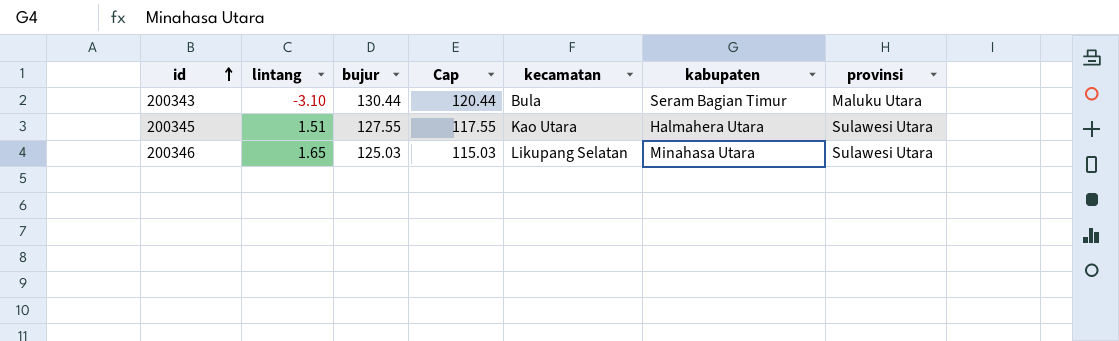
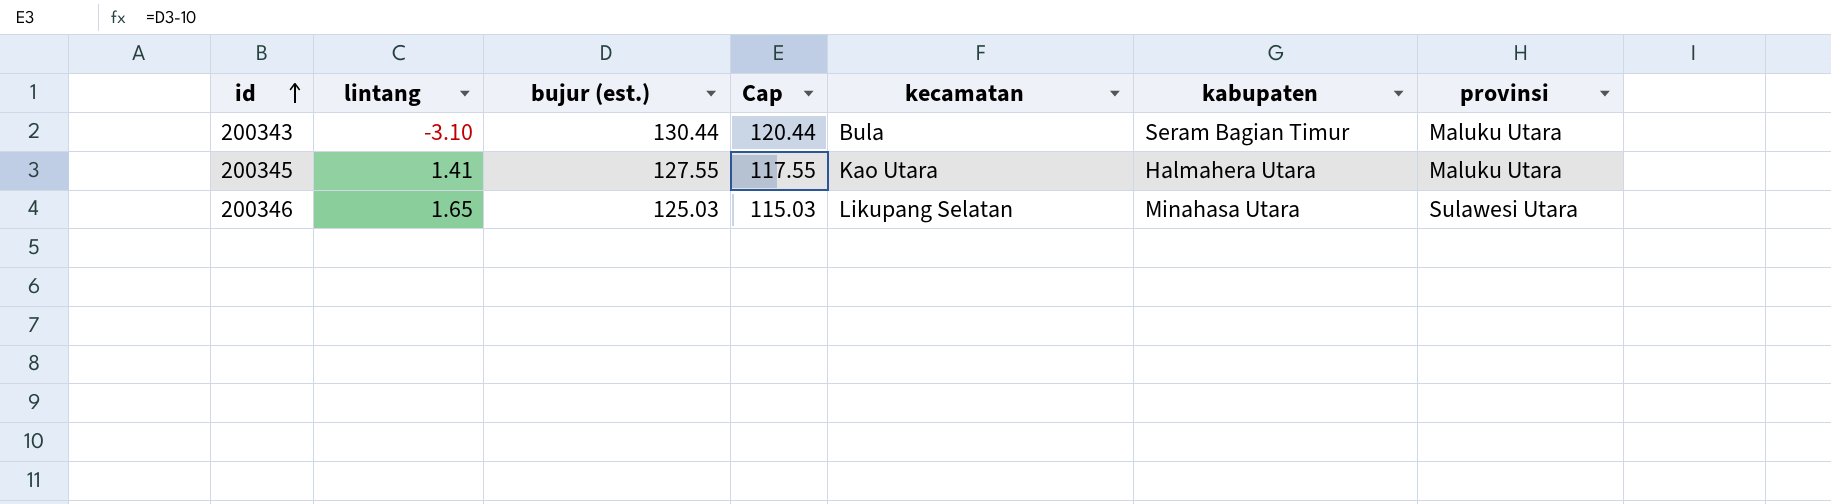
column name: bujur -> bujur (est.)
200345 | lintang: 1.51 -> 1.41
200345 | provinsi: Sulawesi Utara -> Maluku Utara

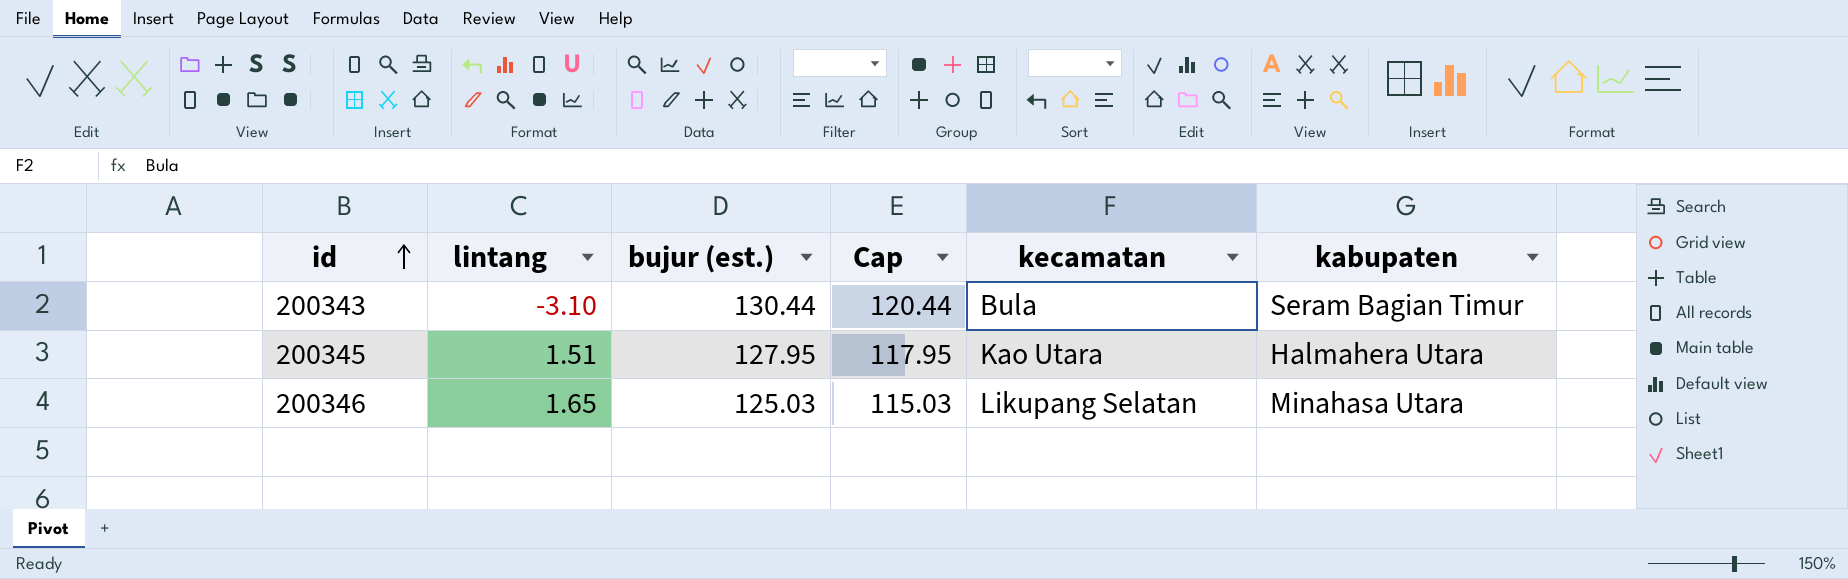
column provinsi | position: 7 -> none
200345 | lintang: 1.41 -> 1.51
200345 | bujur (est.): 127.55 -> 127.95
200345 | Cap: 117.55 -> 117.95

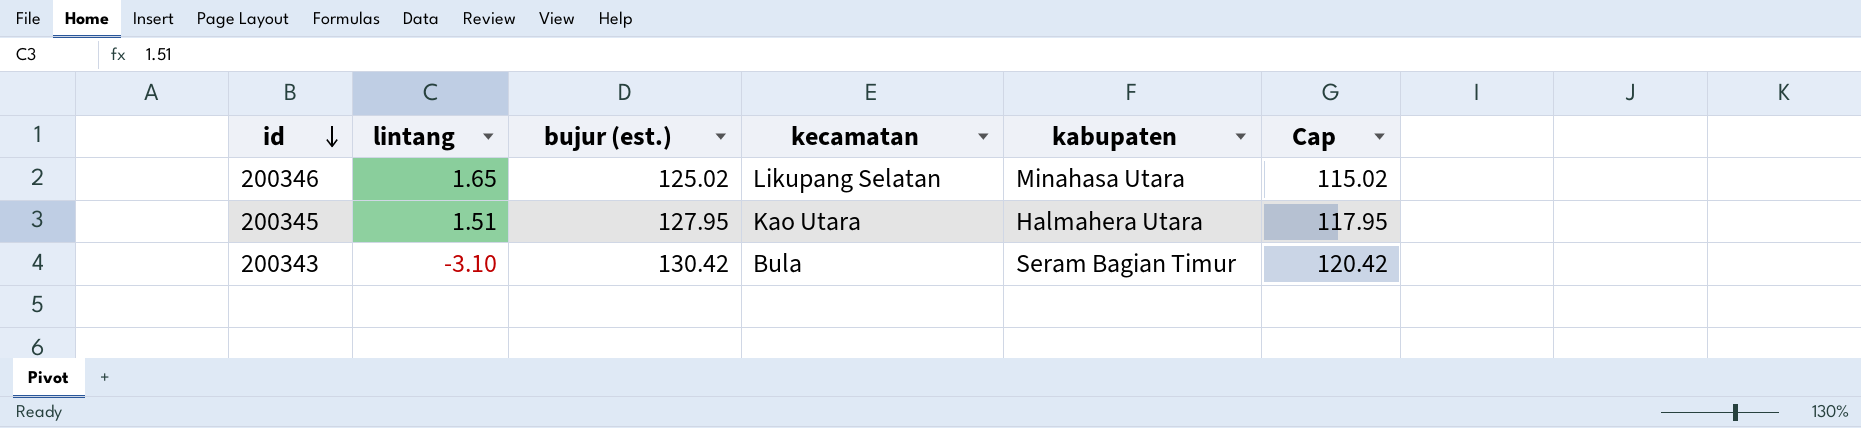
row order: id ascending -> id descending
column Cap | position: 4 -> 6
200346 | bujur (est.): 125.03 -> 125.02
200346 | Cap: 115.03 -> 115.02
200343 | bujur (est.): 130.44 -> 130.42
200343 | Cap: 120.44 -> 120.42

